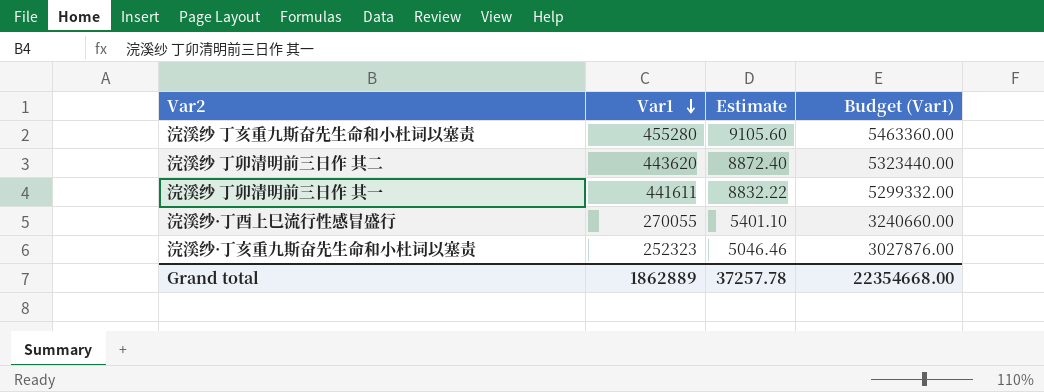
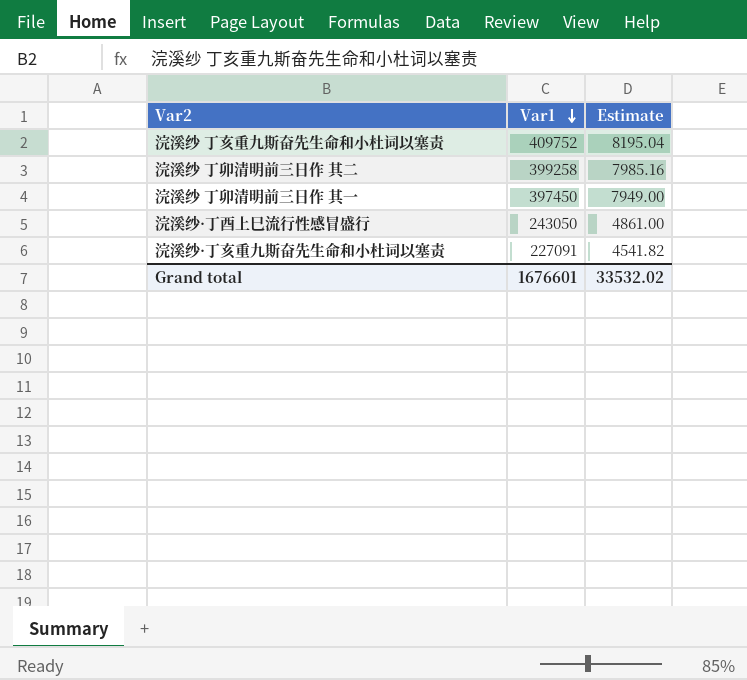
column Budget (Var1) | formula: [Var1] * 12 -> none
浣溪纱 丁亥重九斯奋先生命和小杜词以塞责 | Var1: 455280 -> 409752
浣溪纱 丁亥重九斯奋先生命和小杜词以塞责 | Estimate: 9105.60 -> 8195.04
浣溪纱 丁卯清明前三日作 其二 | Var1: 443620 -> 399258
浣溪纱 丁卯清明前三日作 其二 | Estimate: 8872.40 -> 7985.16
浣溪纱 丁卯清明前三日作 其一 | Var1: 441611 -> 397450
浣溪纱 丁卯清明前三日作 其一 | Estimate: 8832.22 -> 7949.00
浣溪纱·丁酉上巳流行性感冒盛行 | Var1: 270055 -> 243050
浣溪纱·丁酉上巳流行性感冒盛行 | Estimate: 5401.10 -> 4861.00
浣溪纱·丁亥重九斯奋先生命和小杜词以塞责 | Var1: 252323 -> 227091
浣溪纱·丁亥重九斯奋先生命和小杜词以塞责 | Estimate: 5046.46 -> 4541.82
Grand total | Var1: 1862889 -> 1676601
Grand total | Estimate: 37257.78 -> 33532.02

